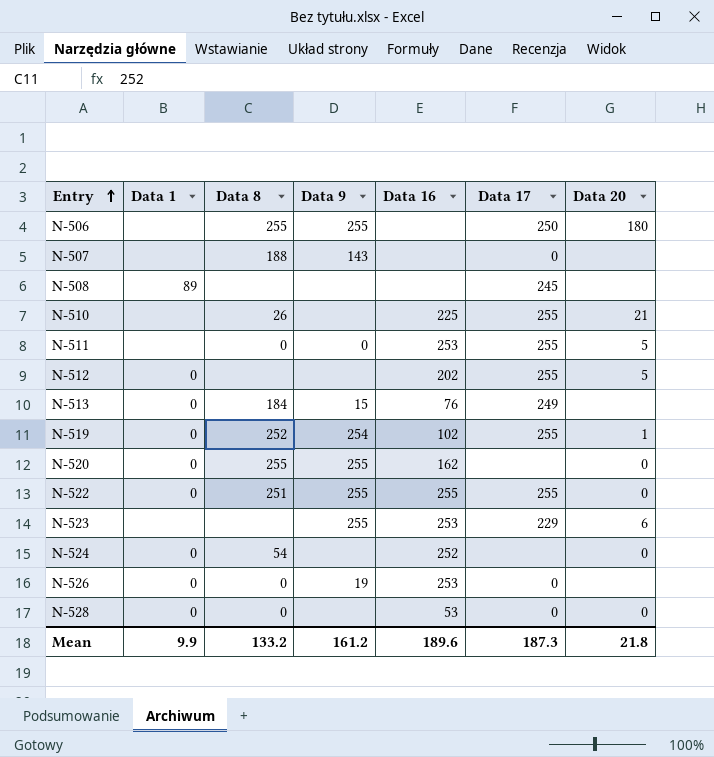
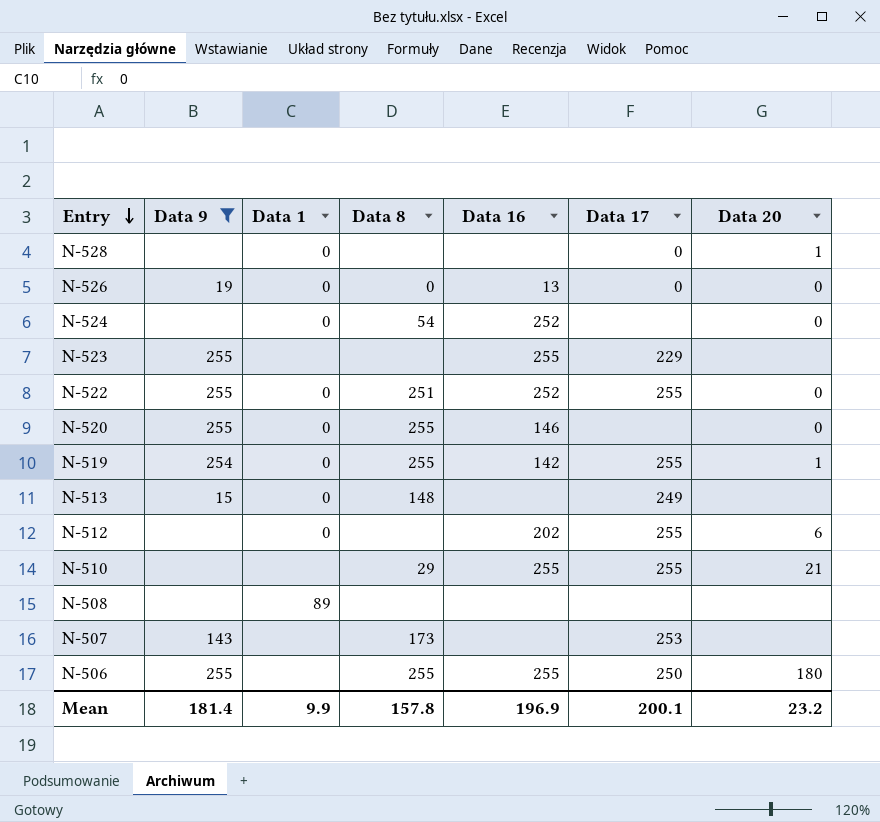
filter: none -> Data 9 != 0
row order: Entry ascending -> Entry descending
column Data 9 | position: 4 -> 2
N-528 | Data 8: 0 -> none
N-528 | Data 16: 53 -> none
N-528 | Data 20: 0 -> 1
N-526 | Data 16: 253 -> 13
N-526 | Data 20: none -> 0
N-523 | Data 16: 253 -> 255
N-523 | Data 20: 6 -> none
N-522 | Data 16: 255 -> 252
N-520 | Data 16: 162 -> 146
N-519 | Data 8: 252 -> 255
N-519 | Data 16: 102 -> 142
N-513 | Data 8: 184 -> 148
N-513 | Data 16: 76 -> none
N-512 | Data 20: 5 -> 6
N-510 | Data 8: 26 -> 29
N-510 | Data 16: 225 -> 255
N-508 | Data 17: 245 -> none
N-507 | Data 8: 188 -> 173
N-507 | Data 17: 0 -> 253
N-506 | Data 16: none -> 255
Mean | Data 9: 161.2 -> 181.4
Mean | Data 8: 133.2 -> 157.8
Mean | Data 16: 189.6 -> 196.9
Mean | Data 17: 187.3 -> 200.1
Mean | Data 20: 21.8 -> 23.2

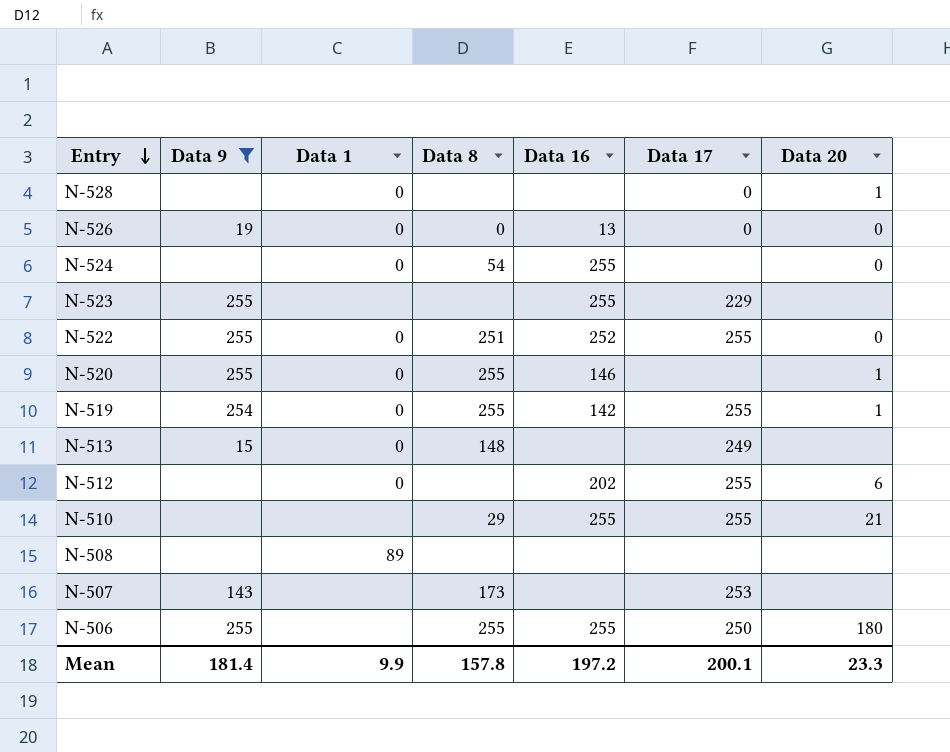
N-524 | Data 16: 252 -> 255
N-520 | Data 20: 0 -> 1
Mean | Data 16: 196.9 -> 197.2
Mean | Data 20: 23.2 -> 23.3

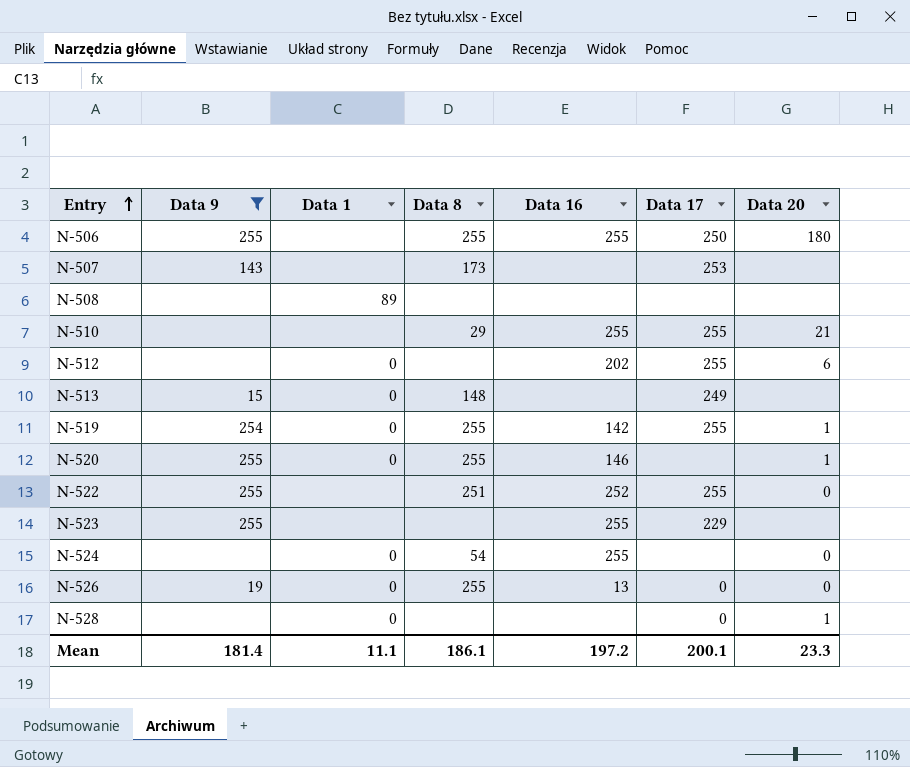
row order: Entry descending -> Entry ascending
N-522 | Data 1: 0 -> none
N-526 | Data 8: 0 -> 255
Mean | Data 1: 9.9 -> 11.1
Mean | Data 8: 157.8 -> 186.1

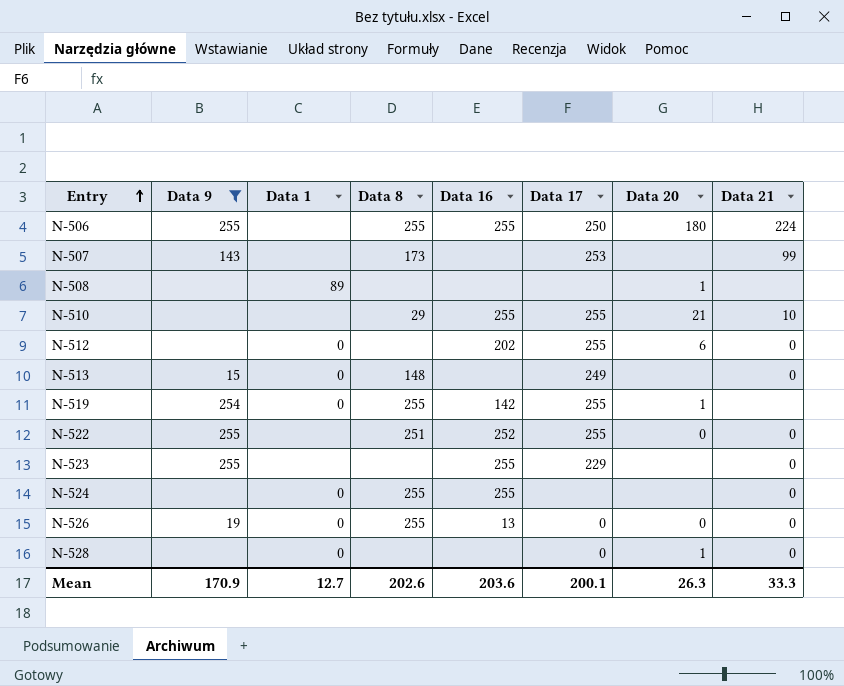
column Data 21 | position: none -> 8
row N-520: 255 | 0 | 255 | 146 | none | 1 -> none
N-508 | Data 20: none -> 1
N-524 | Data 8: 54 -> 255
N-524 | Data 20: 0 -> none
Mean | Data 9: 181.4 -> 170.9
Mean | Data 1: 11.1 -> 12.7
Mean | Data 8: 186.1 -> 202.6
Mean | Data 16: 197.2 -> 203.6
Mean | Data 20: 23.3 -> 26.3

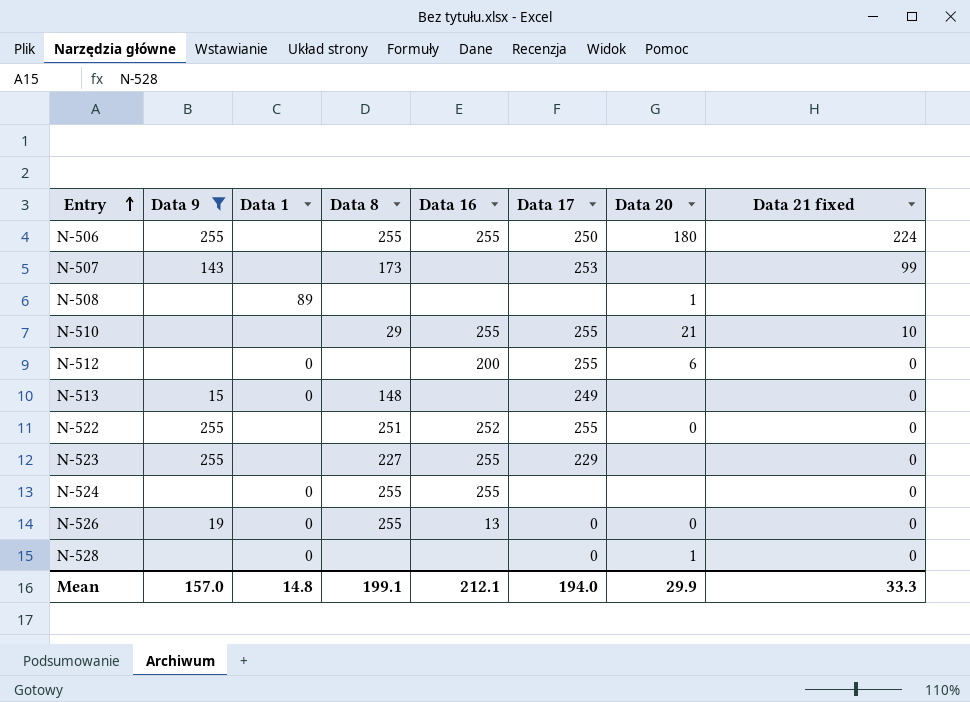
column name: Data 21 -> Data 21 fixed
row N-519: 254 | 0 | 255 | 142 | 255 | 1 | none -> none
N-512 | Data 16: 202 -> 200
N-523 | Data 8: none -> 227
Mean | Data 9: 170.9 -> 157.0
Mean | Data 1: 12.7 -> 14.8
Mean | Data 8: 202.6 -> 199.1
Mean | Data 16: 203.6 -> 212.1
Mean | Data 17: 200.1 -> 194.0
Mean | Data 20: 26.3 -> 29.9

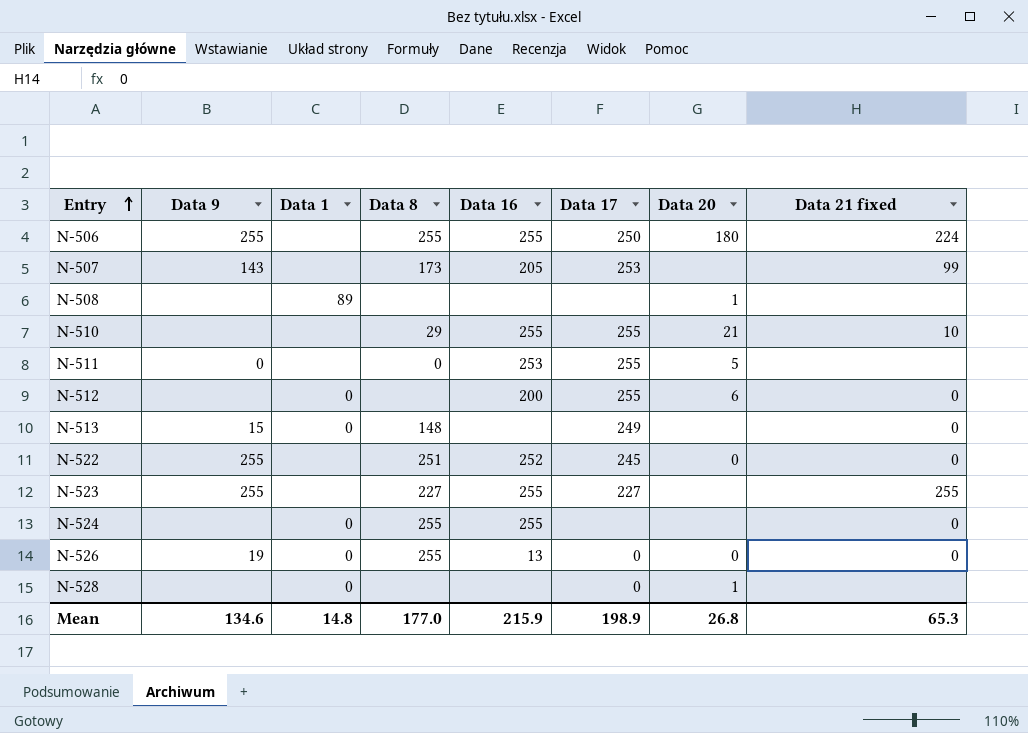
filter: Data 9 != 0 -> none
N-507 | Data 16: none -> 205
N-522 | Data 17: 255 -> 245
N-523 | Data 17: 229 -> 227
N-523 | Data 21 fixed: 0 -> 255
N-528 | Data 21 fixed: 0 -> none
Mean | Data 9: 157.0 -> 134.6
Mean | Data 8: 199.1 -> 177.0
Mean | Data 16: 212.1 -> 215.9
Mean | Data 17: 194.0 -> 198.9
Mean | Data 20: 29.9 -> 26.8
Mean | Data 21 fixed: 33.3 -> 65.3

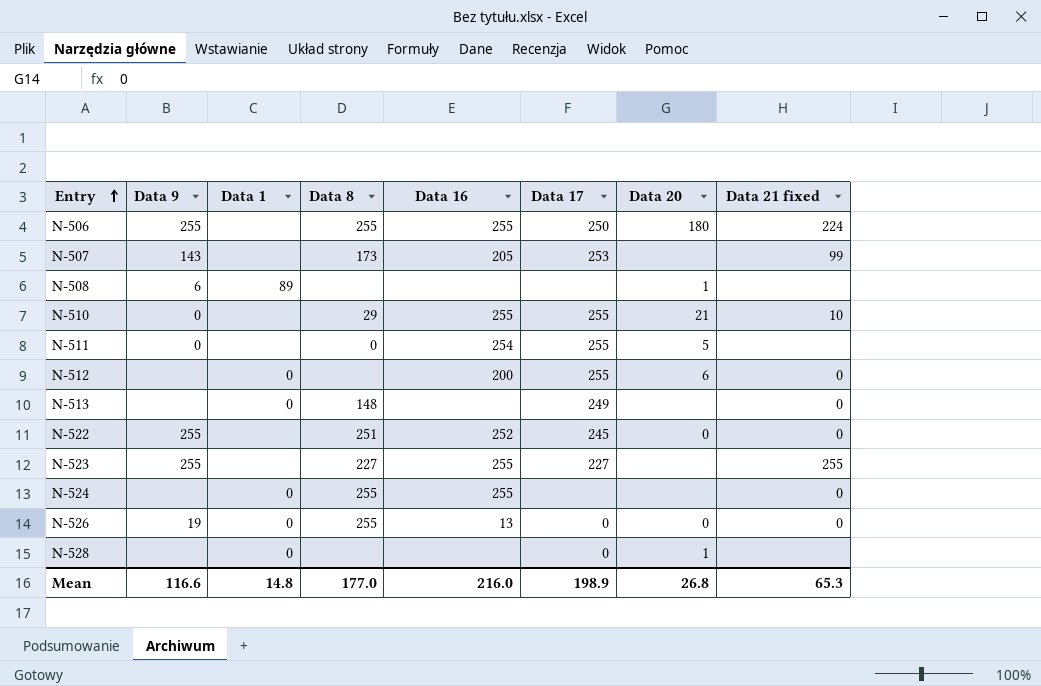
N-508 | Data 9: none -> 6
N-510 | Data 9: none -> 0
N-511 | Data 16: 253 -> 254
N-513 | Data 9: 15 -> none
Mean | Data 9: 134.6 -> 116.6
Mean | Data 16: 215.9 -> 216.0

